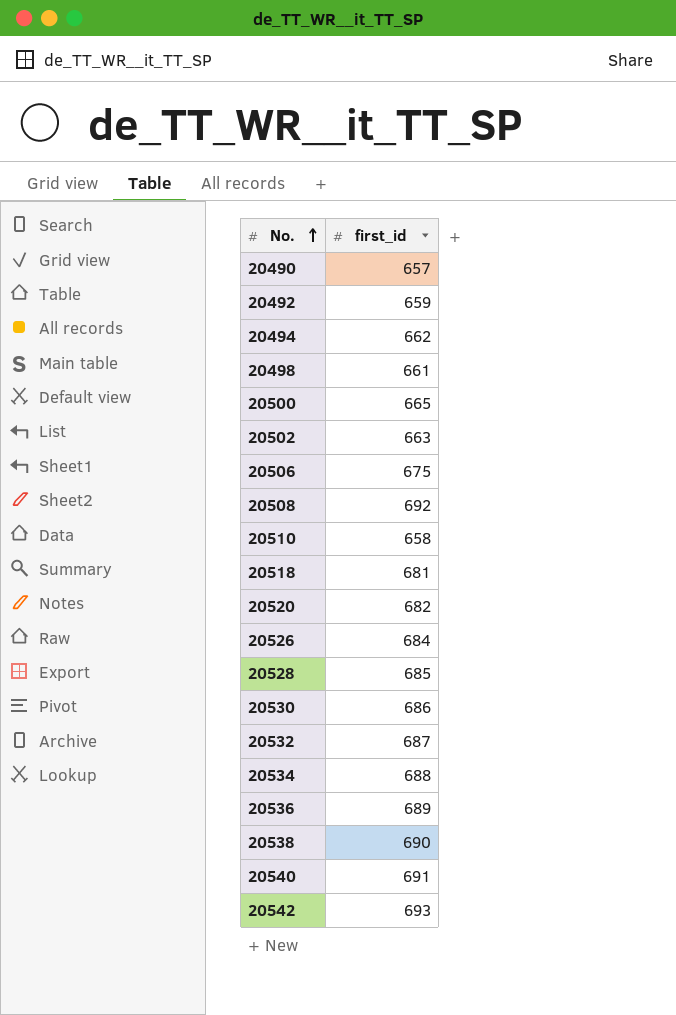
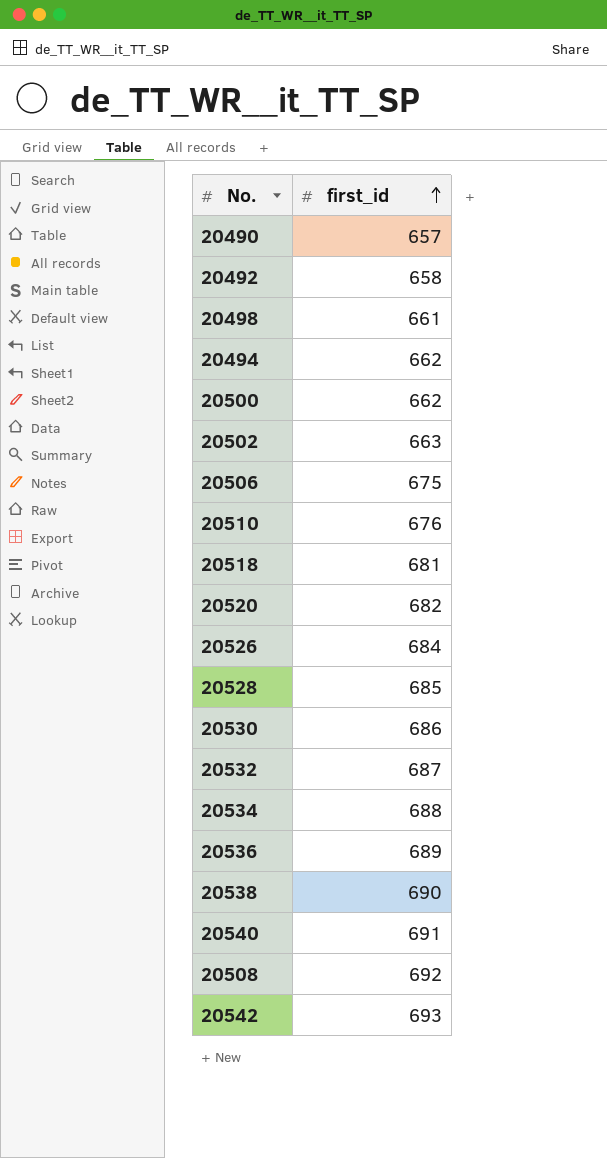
row order: No. ascending -> first_id ascending
20492 | first_id: 659 -> 658
20500 | first_id: 665 -> 662
20510 | first_id: 658 -> 676

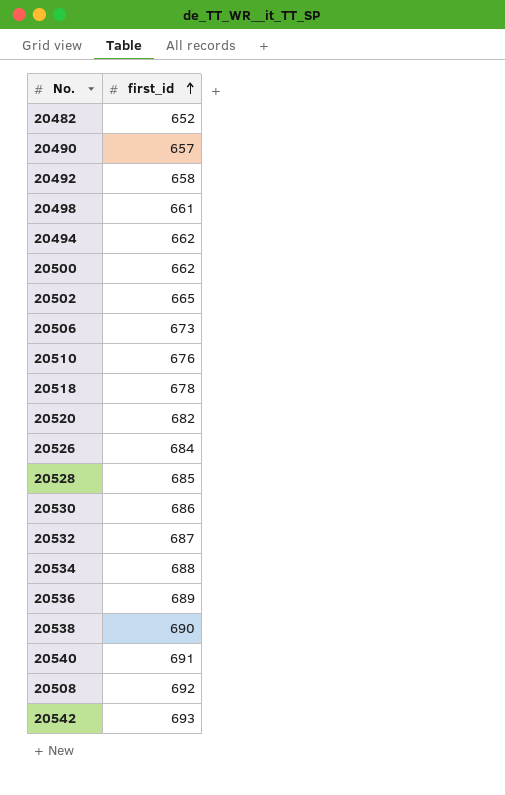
row 20482: none -> 652
20502 | first_id: 663 -> 665
20506 | first_id: 675 -> 673
20518 | first_id: 681 -> 678

